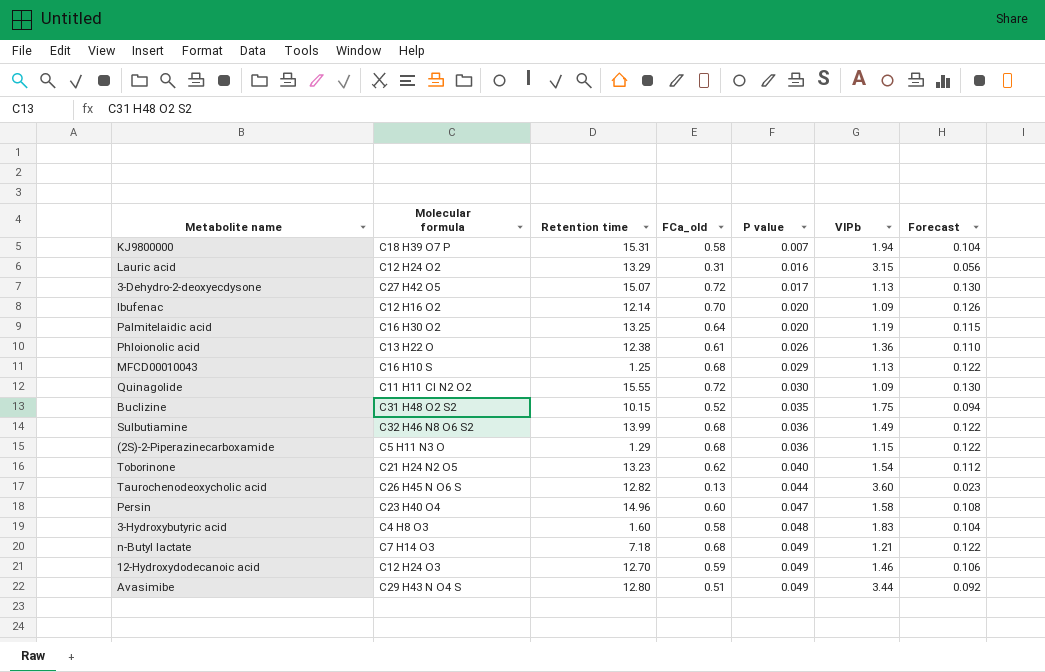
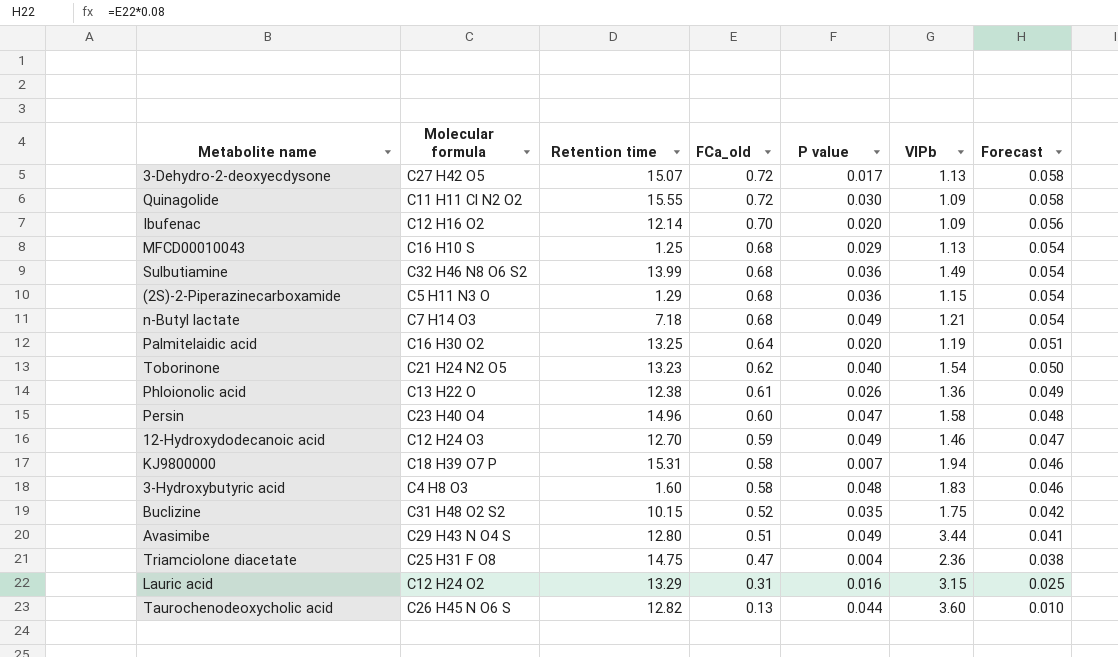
row order: P value ascending -> FCa_old descending
column Forecast | formula: [FCa_old] * 0.18 -> [FCa_old] * 0.08
row Triamciolone diacetate: none -> C25 H31 F O8 | 14.75 | 0.47 | 0.004 | 2.36 | 0.038

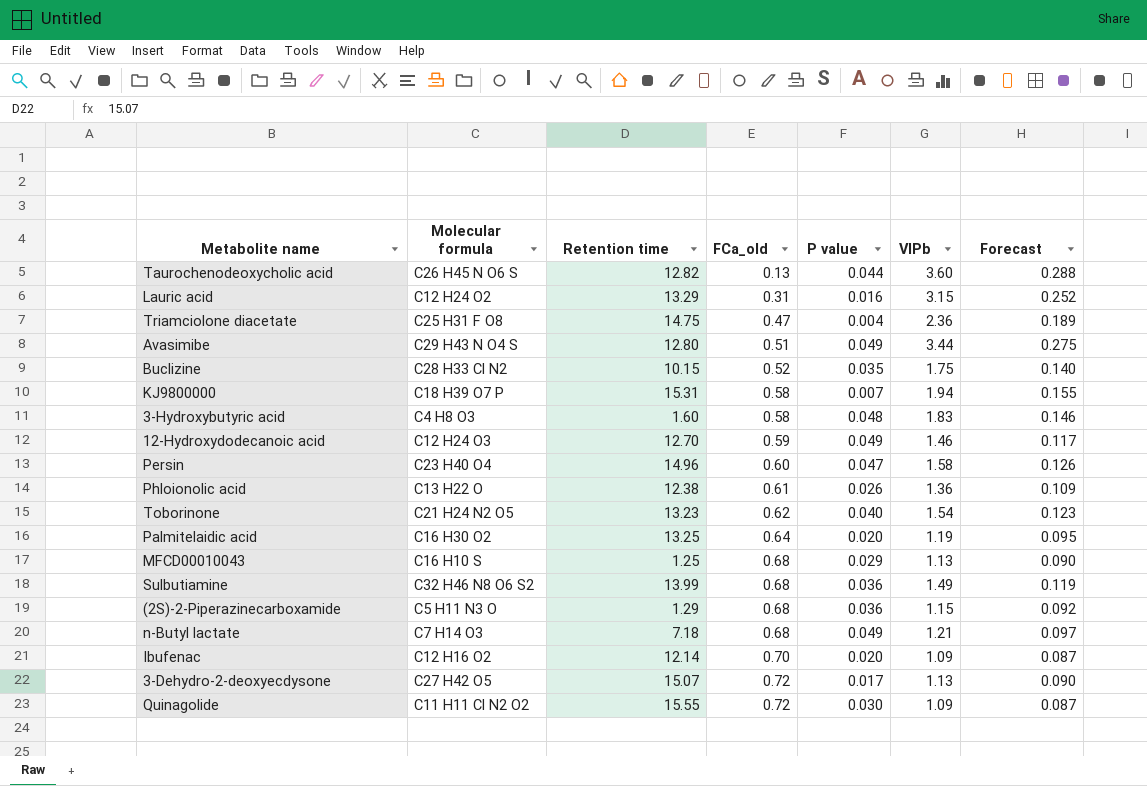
row order: FCa_old descending -> FCa_old ascending
column Forecast | formula: [FCa_old] * 0.08 -> [VIPb] * 0.08
Buclizine | Molecular formula: C31 H48 O2 S2 -> C28 H33 Cl N2

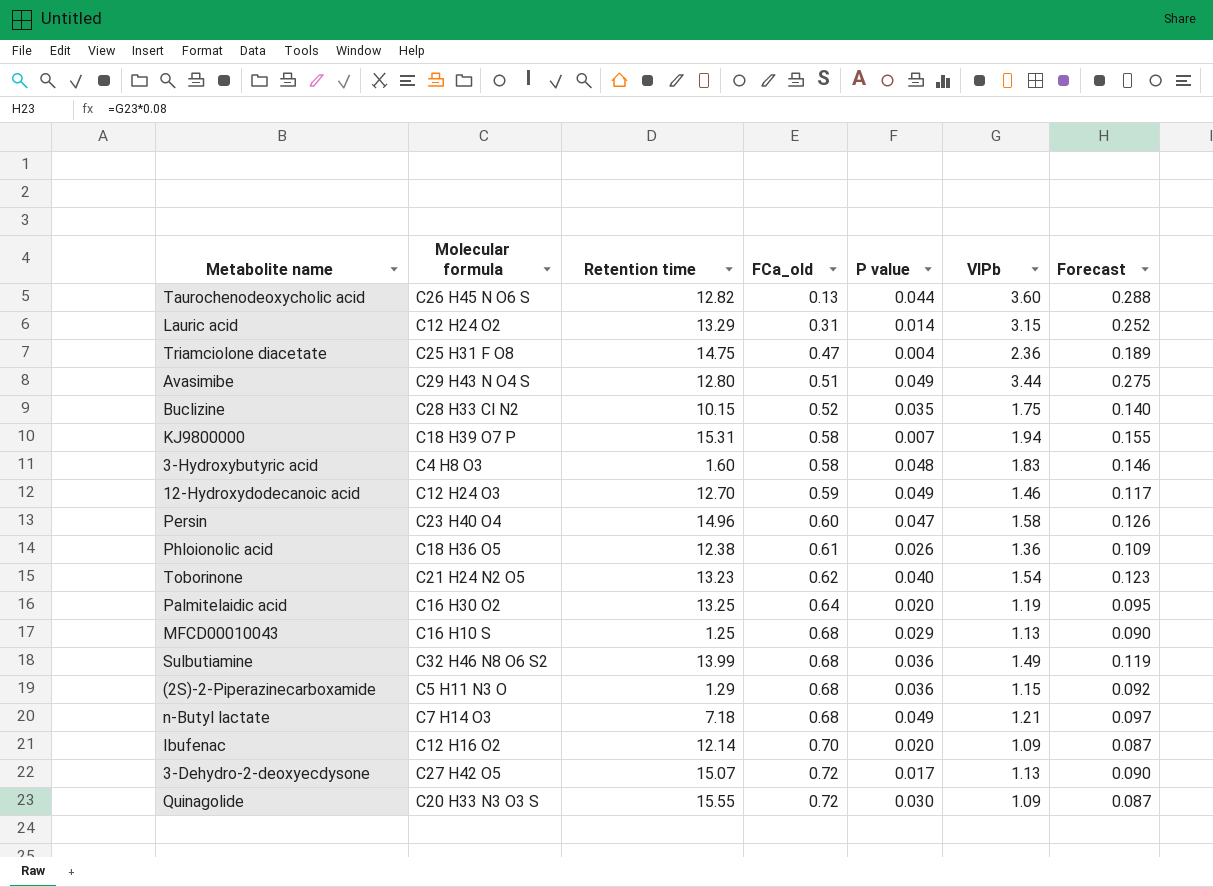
Lauric acid | P value: 0.016 -> 0.014
Phloionolic acid | Molecular formula: C13 H22 O -> C18 H36 O5
Quinagolide | Molecular formula: C11 H11 Cl N2 O2 -> C20 H33 N3 O3 S

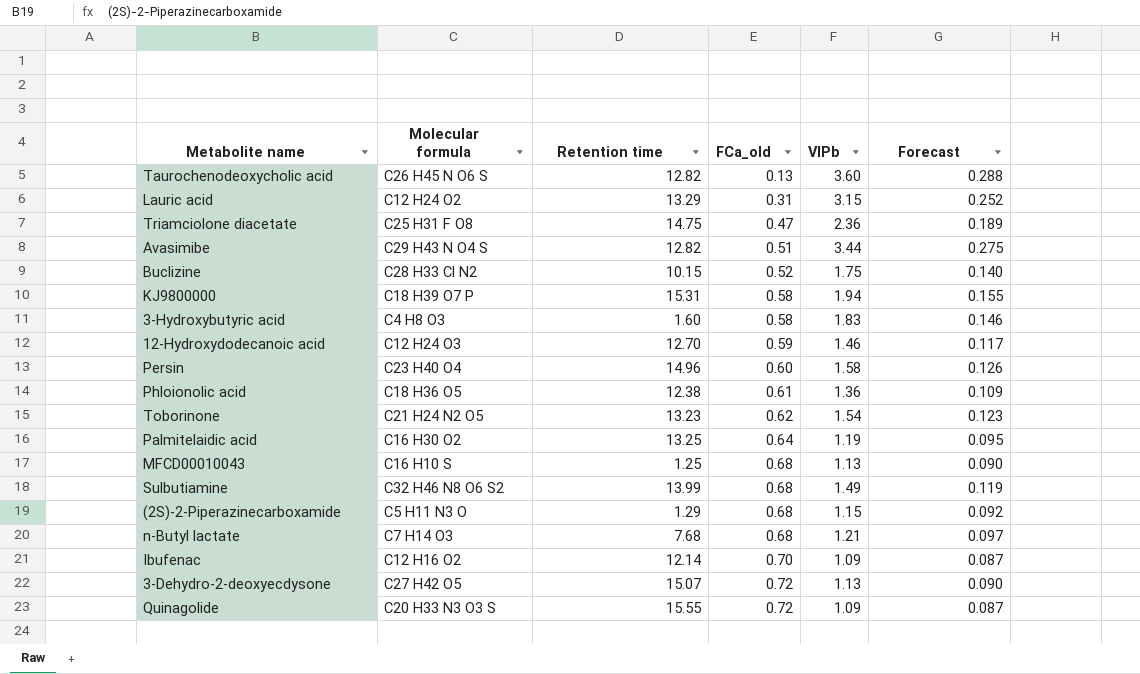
column P value | position: 5 -> none
Avasimibe | Retention time: 12.80 -> 12.82
n-Butyl lactate | Retention time: 7.18 -> 7.68

